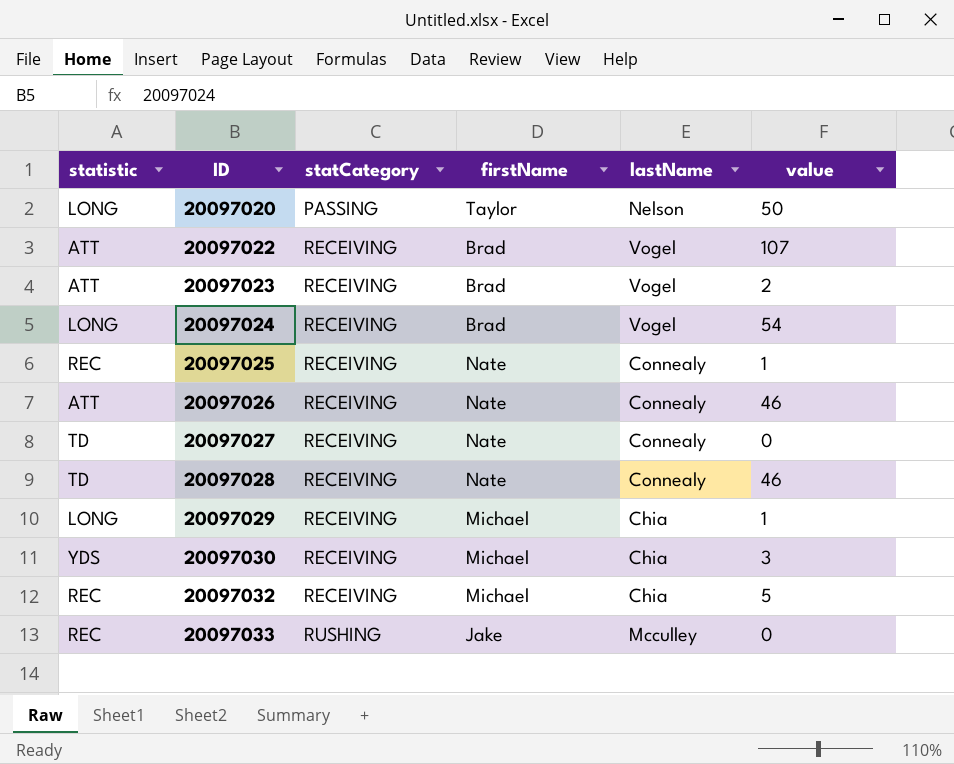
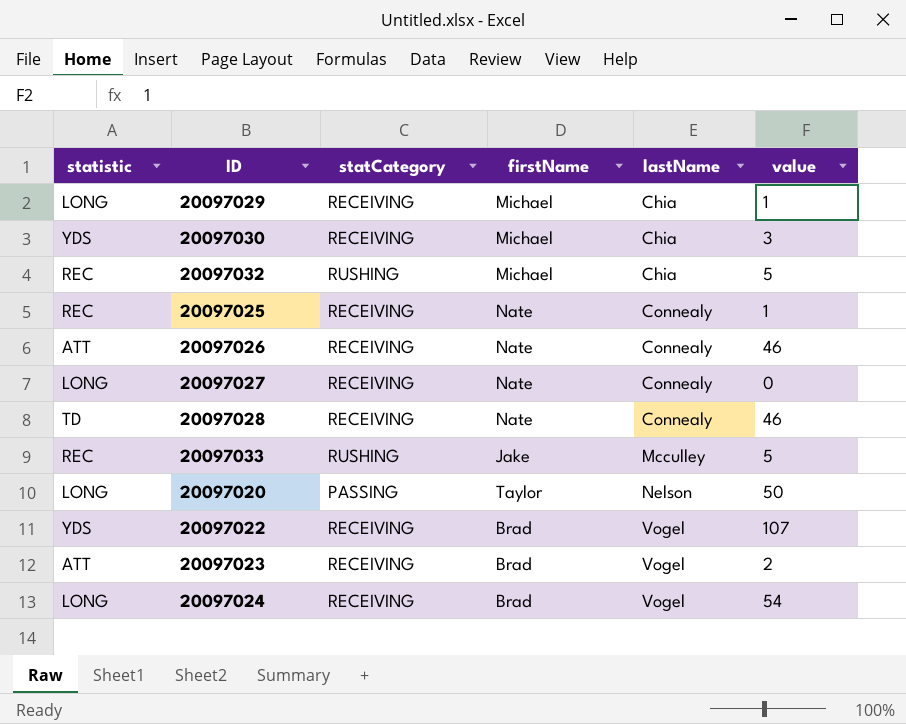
row order: ID ascending -> lastName ascending
20097032 | statCategory: RECEIVING -> RUSHING
20097027 | statistic: TD -> LONG
20097033 | value: 0 -> 5
20097022 | statistic: ATT -> YDS

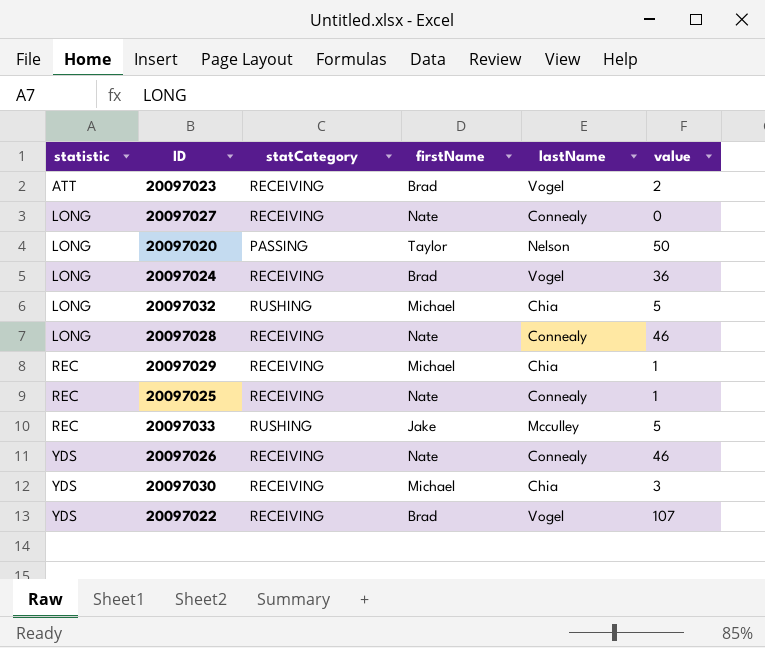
row order: lastName ascending -> statistic ascending
20097024 | value: 54 -> 36
20097032 | statistic: REC -> LONG
20097028 | statistic: TD -> LONG
20097029 | statistic: LONG -> REC
20097026 | statistic: ATT -> YDS

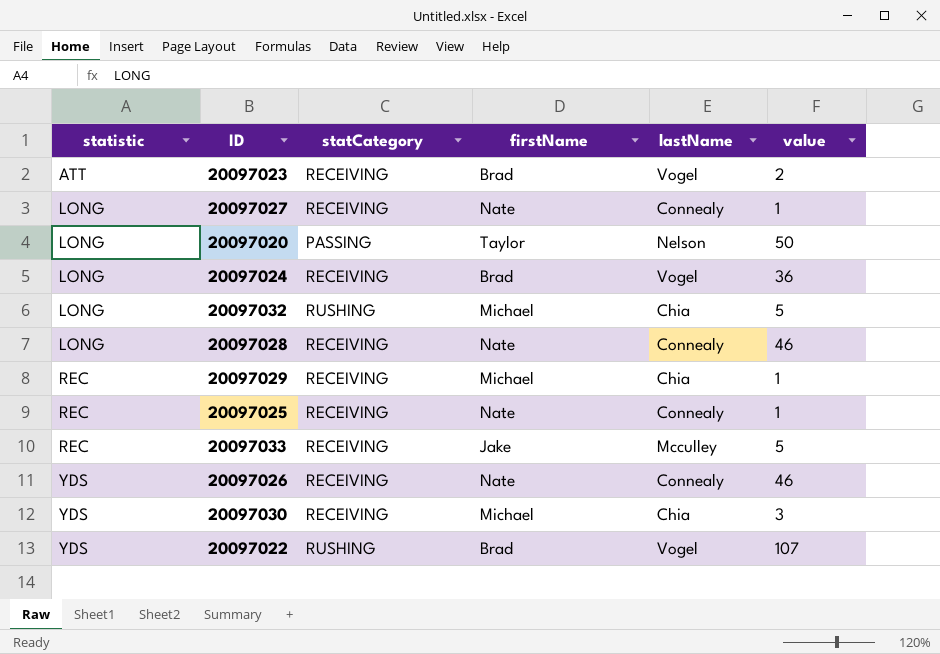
20097027 | value: 0 -> 1
20097033 | statCategory: RUSHING -> RECEIVING
20097022 | statCategory: RECEIVING -> RUSHING

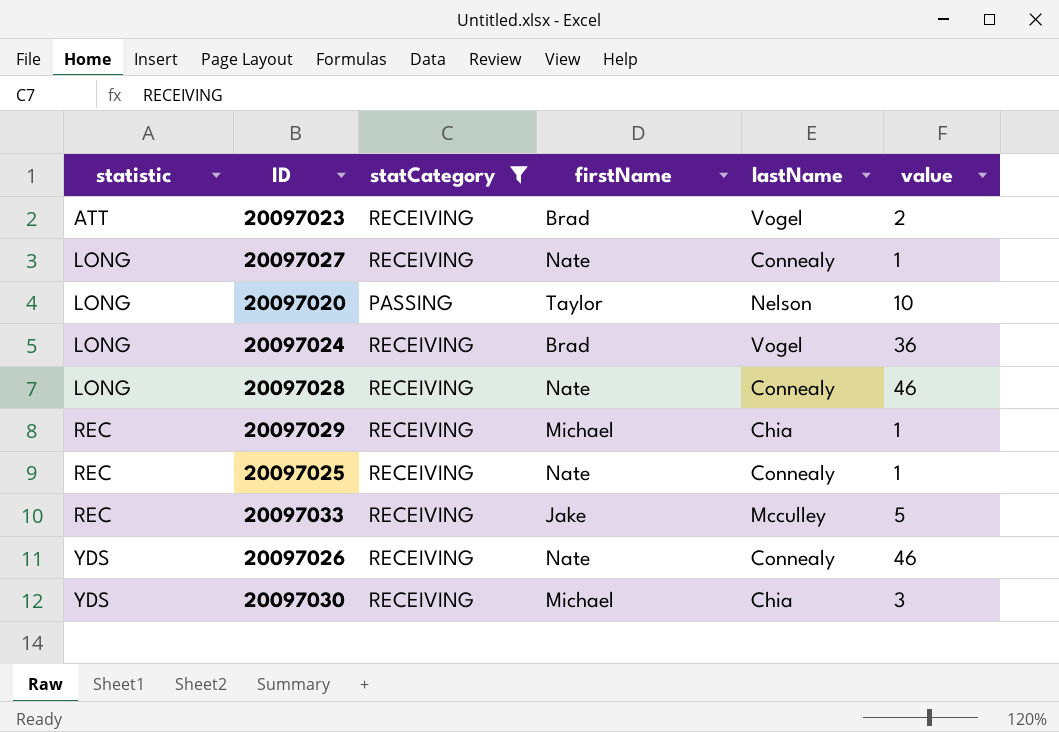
filter: none -> statCategory != RUSHING
20097020 | value: 50 -> 10

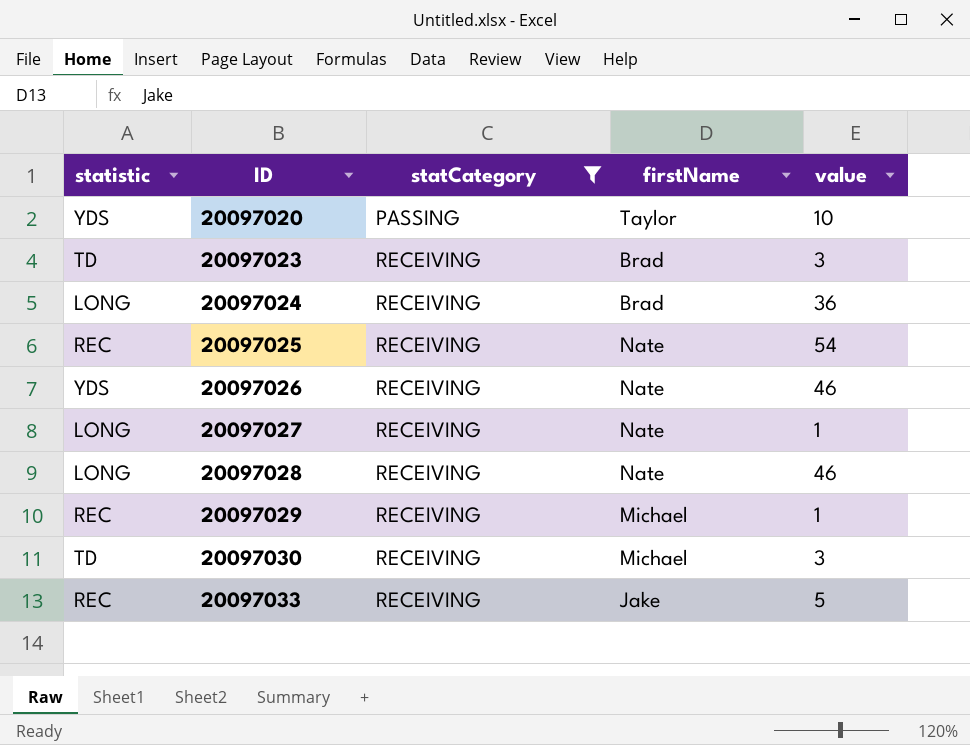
row order: statistic ascending -> ID ascending
column lastName | position: 5 -> none
20097020 | statistic: LONG -> YDS
20097023 | statistic: ATT -> TD
20097023 | value: 2 -> 3
20097025 | value: 1 -> 54
20097030 | statistic: YDS -> TD

